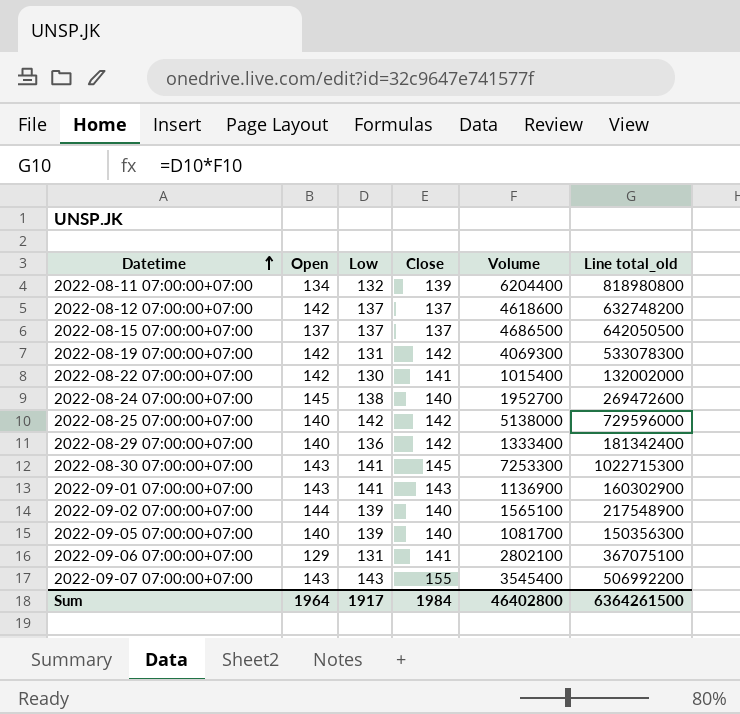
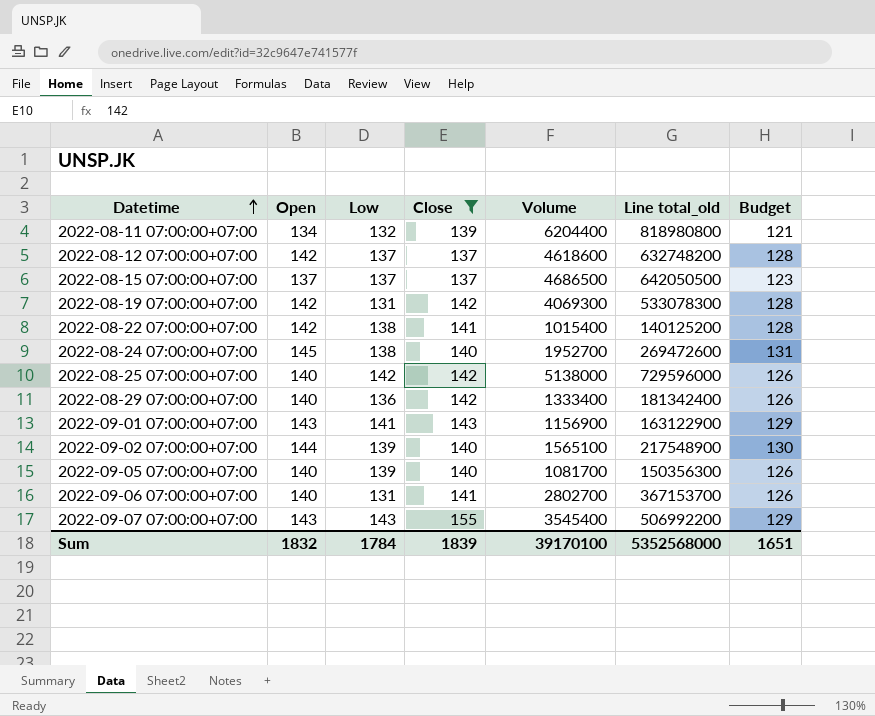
filter: none -> Close != 145
column Budget | formula: none -> [Open] * 0.9
2022-08-22 07:00:00+07:00 | Low: 130 -> 138
2022-08-22 07:00:00+07:00 | Line total_old: 132002000 -> 140125200
2022-09-01 07:00:00+07:00 | Volume: 1136900 -> 1156900
2022-09-01 07:00:00+07:00 | Line total_old: 160302900 -> 163122900
2022-09-06 07:00:00+07:00 | Open: 129 -> 140
2022-09-06 07:00:00+07:00 | Volume: 2802100 -> 2802700
2022-09-06 07:00:00+07:00 | Line total_old: 367075100 -> 367153700
Sum | Open: 1964 -> 1832
Sum | Low: 1917 -> 1784
Sum | Close: 1984 -> 1839
Sum | Volume: 46402800 -> 39170100
Sum | Line total_old: 6364261500 -> 5352568000

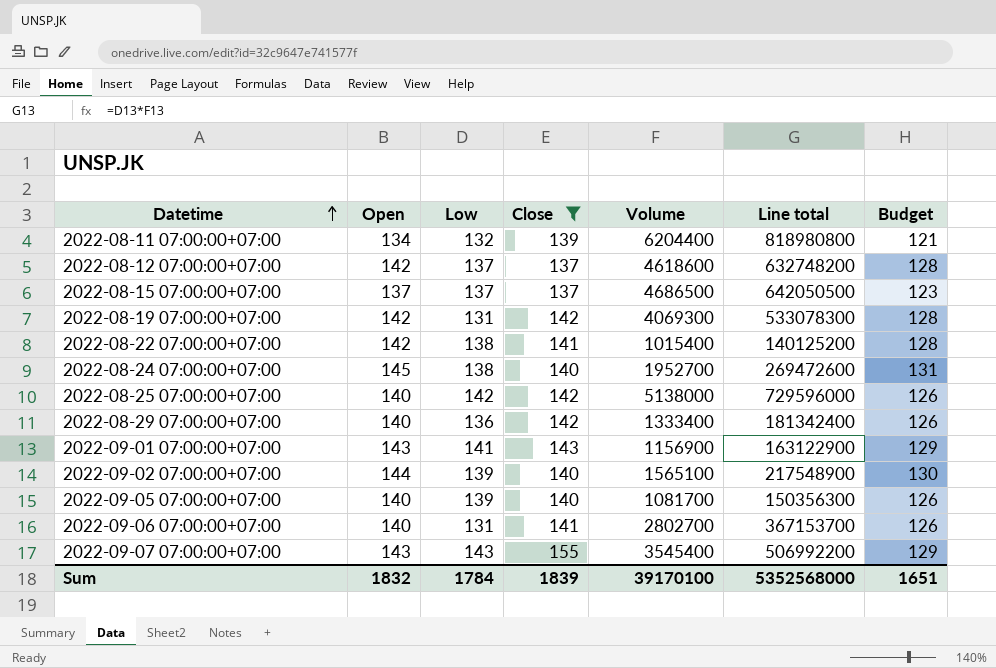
column name: Line total_old -> Line total

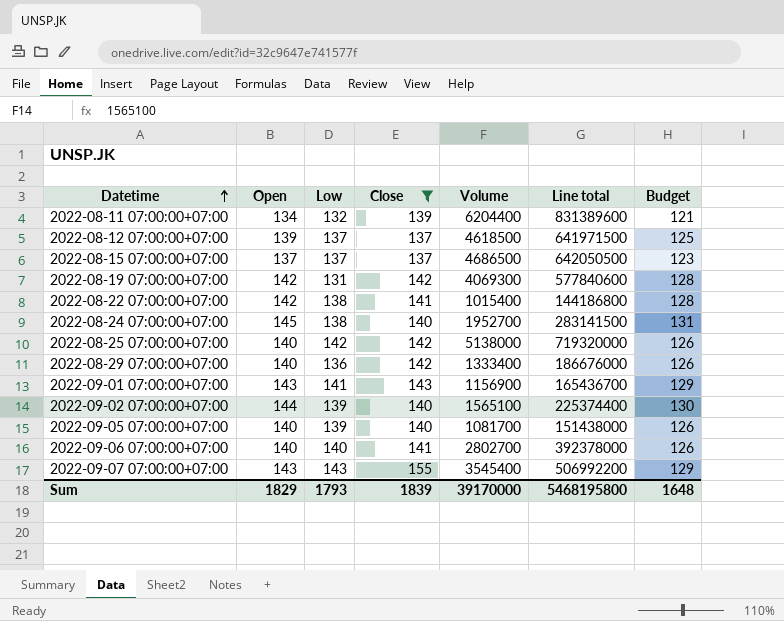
column Line total | formula: [Low] * [Volume] -> [Open] * [Volume]
2022-08-12 07:00:00+07:00 | Open: 142 -> 139
2022-08-12 07:00:00+07:00 | Volume: 4618600 -> 4618500
2022-08-12 07:00:00+07:00 | Budget: 128 -> 125
2022-09-06 07:00:00+07:00 | Low: 131 -> 140
Sum | Open: 1832 -> 1829
Sum | Low: 1784 -> 1793
Sum | Volume: 39170100 -> 39170000
Sum | Line total: 5352568000 -> 5468195800
Sum | Budget: 1651 -> 1648

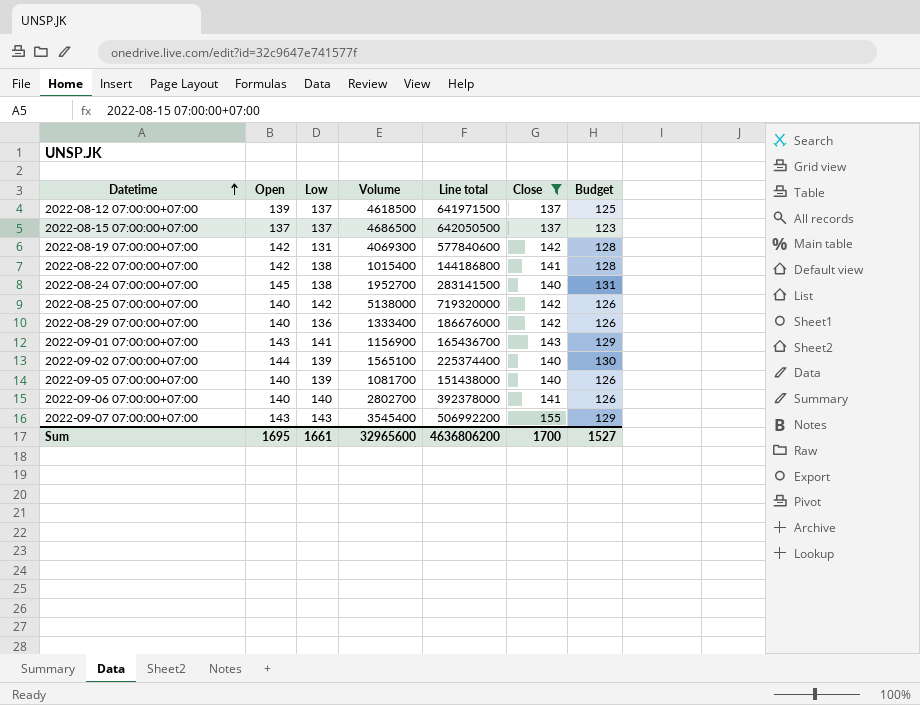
column Close | position: 4 -> 6
row 2022-08-11 07:00:00+07:00: 134 | 132 | 139 | 6204400 | 831389600 | 121 -> none
Sum | Open: 1829 -> 1695
Sum | Low: 1793 -> 1661
Sum | Volume: 39170000 -> 32965600
Sum | Line total: 5468195800 -> 4636806200
Sum | Close: 1839 -> 1700
Sum | Budget: 1648 -> 1527

